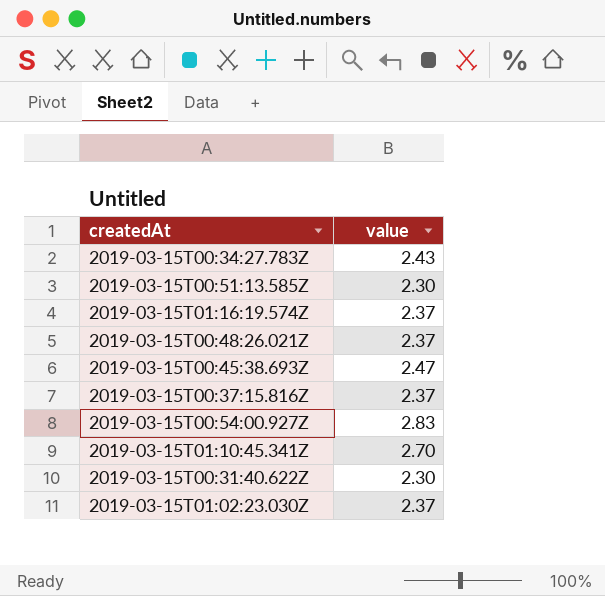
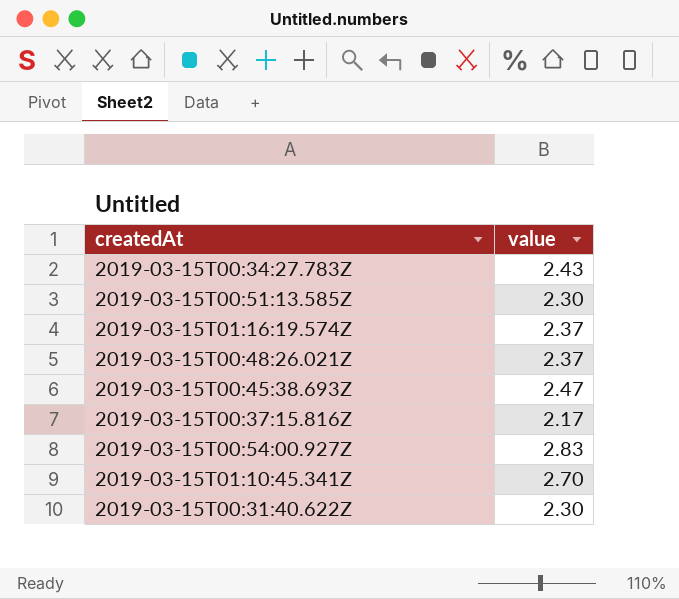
row 2019-03-15T01:02:23.030Z: 2.37 -> none
2019-03-15T00:37:15.816Z | value: 2.37 -> 2.17

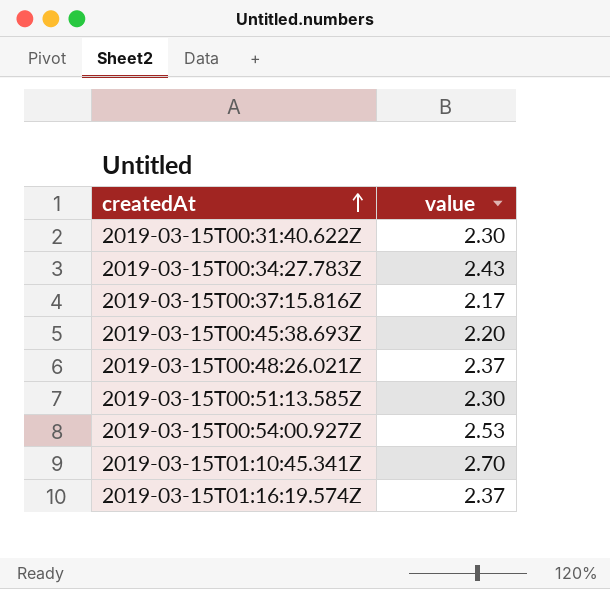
row order: none -> createdAt ascending
2019-03-15T00:45:38.693Z | value: 2.47 -> 2.20
2019-03-15T00:54:00.927Z | value: 2.83 -> 2.53

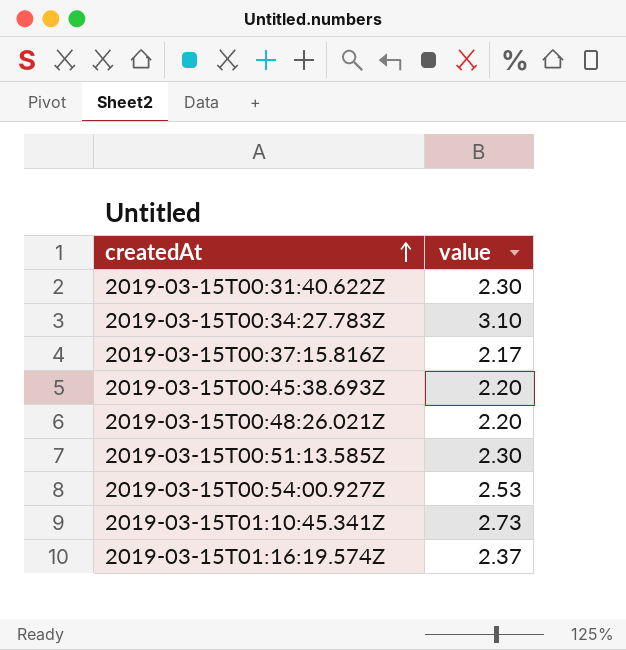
2019-03-15T00:34:27.783Z | value: 2.43 -> 3.10
2019-03-15T00:48:26.021Z | value: 2.37 -> 2.20
2019-03-15T01:10:45.341Z | value: 2.70 -> 2.73

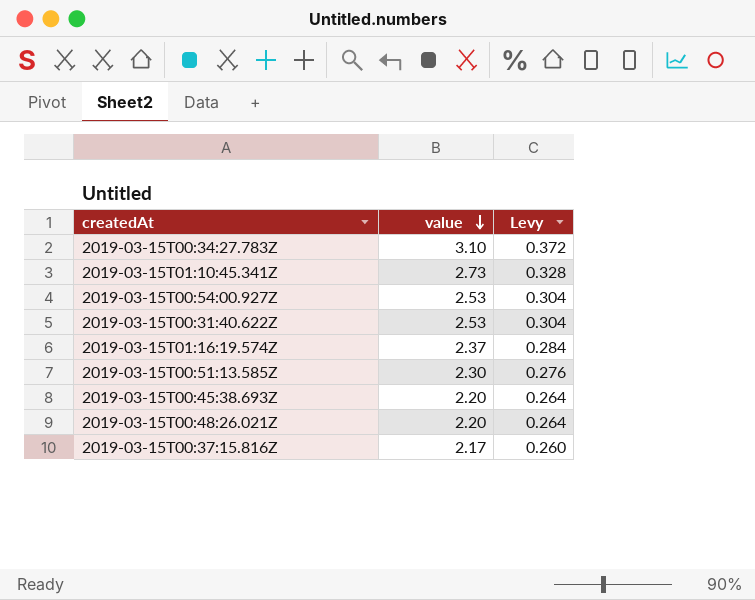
row order: createdAt ascending -> value descending
column Levy | formula: none -> [value] * 0.12
2019-03-15T00:31:40.622Z | value: 2.30 -> 2.53

